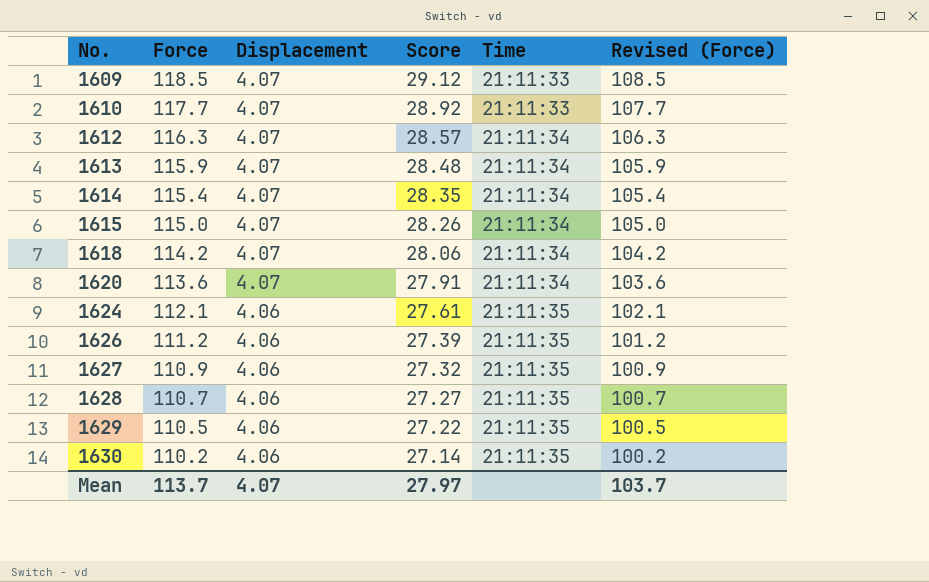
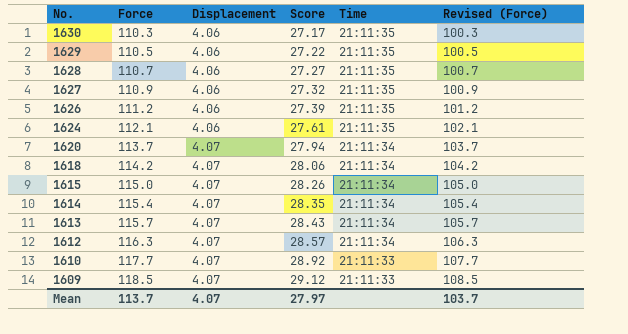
row order: No. ascending -> No. descending
1630 | Force: 110.2 -> 110.3
1630 | Score: 27.14 -> 27.17
1630 | Revised (Force): 100.2 -> 100.3
1620 | Force: 113.6 -> 113.7
1620 | Score: 27.91 -> 27.94
1620 | Revised (Force): 103.6 -> 103.7
1613 | Force: 115.9 -> 115.7
1613 | Score: 28.48 -> 28.43
1613 | Revised (Force): 105.9 -> 105.7

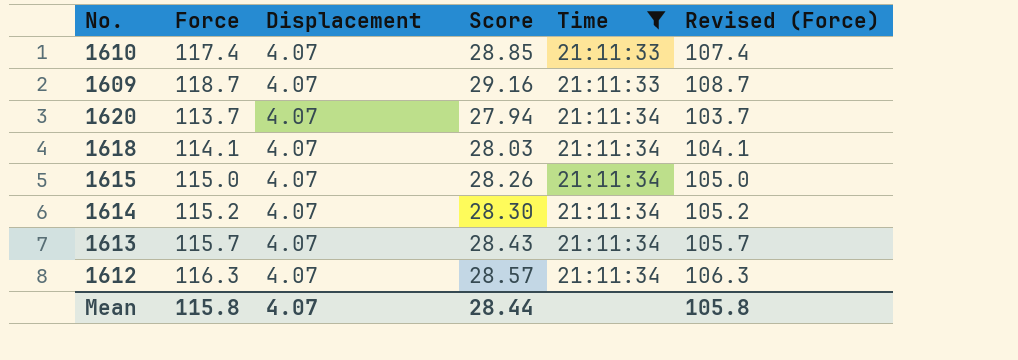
filter: none -> Time != 21:11:35
row order: No. descending -> Time ascending
1610 | Force: 117.7 -> 117.4
1610 | Score: 28.92 -> 28.85
1610 | Revised (Force): 107.7 -> 107.4
1609 | Force: 118.5 -> 118.7
1609 | Score: 29.12 -> 29.16
1609 | Revised (Force): 108.5 -> 108.7
1618 | Force: 114.2 -> 114.1
1618 | Score: 28.06 -> 28.03
1618 | Revised (Force): 104.2 -> 104.1
1614 | Force: 115.4 -> 115.2
1614 | Score: 28.35 -> 28.30
1614 | Revised (Force): 105.4 -> 105.2
Mean | Force: 113.7 -> 115.8
Mean | Score: 27.97 -> 28.44
Mean | Revised (Force): 103.7 -> 105.8

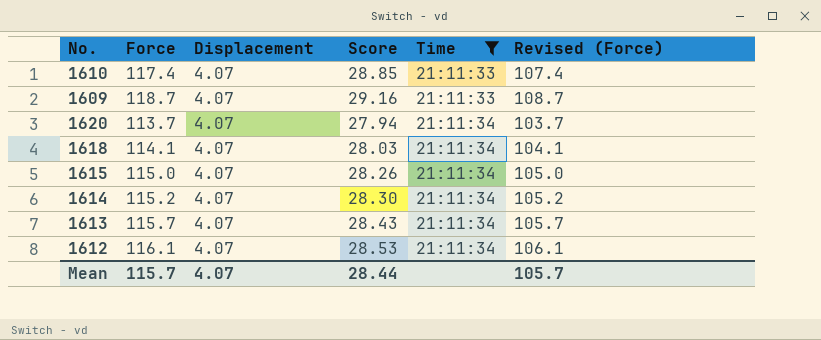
1612 | Force: 116.3 -> 116.1
1612 | Score: 28.57 -> 28.53
1612 | Revised (Force): 106.3 -> 106.1
Mean | Force: 115.8 -> 115.7
Mean | Revised (Force): 105.8 -> 105.7

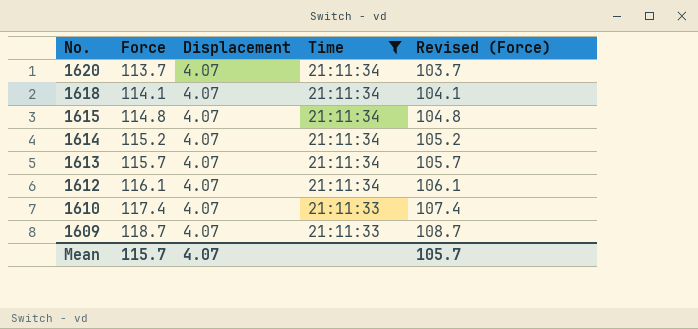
row order: Time ascending -> No. descending
column Score | formula: [Force] / [Displacement] -> none
1615 | Force: 115.0 -> 114.8
1615 | Revised (Force): 105.0 -> 104.8

